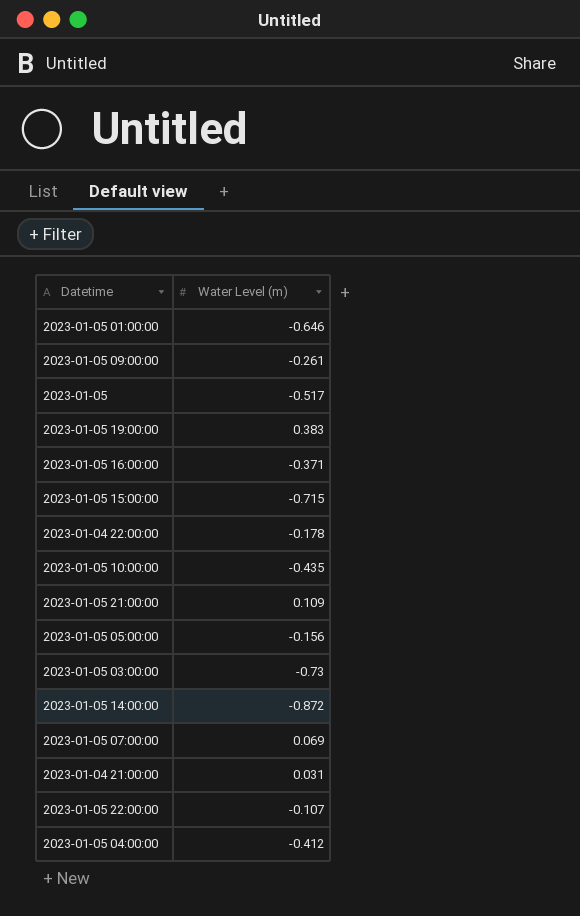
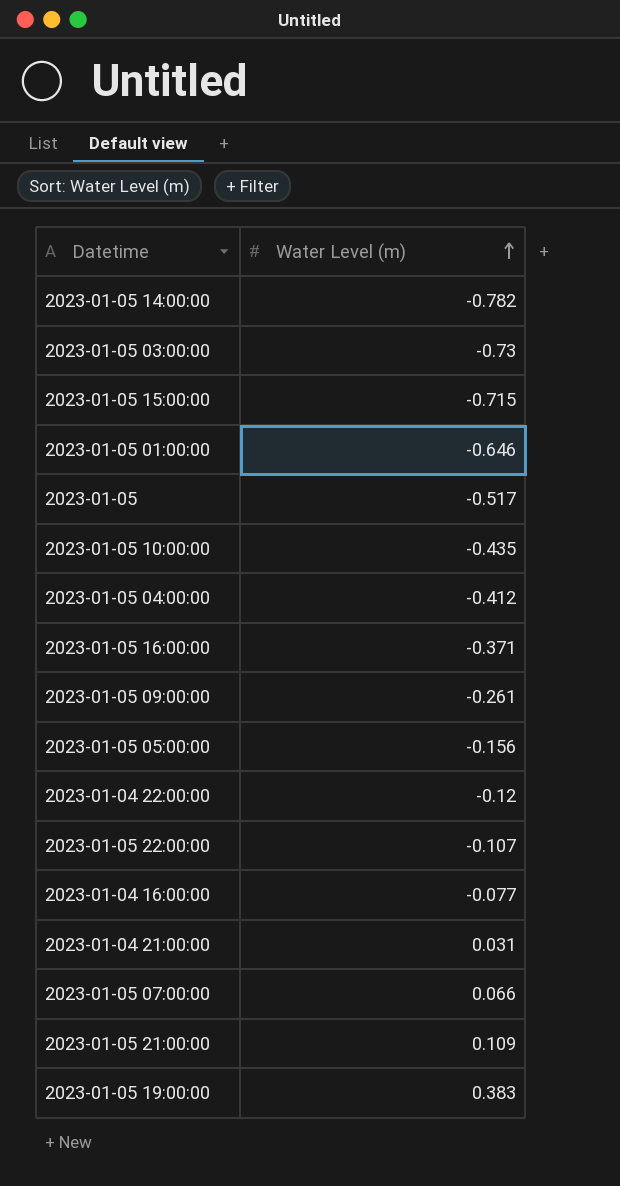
row order: none -> Water Level (m) ascending
2023-01-05 14:00:00 | Water Level (m): -0.872 -> -0.782
2023-01-04 22:00:00 | Water Level (m): -0.178 -> -0.12
row 2023-01-04 16:00:00: none -> -0.077
2023-01-05 07:00:00 | Water Level (m): 0.069 -> 0.066

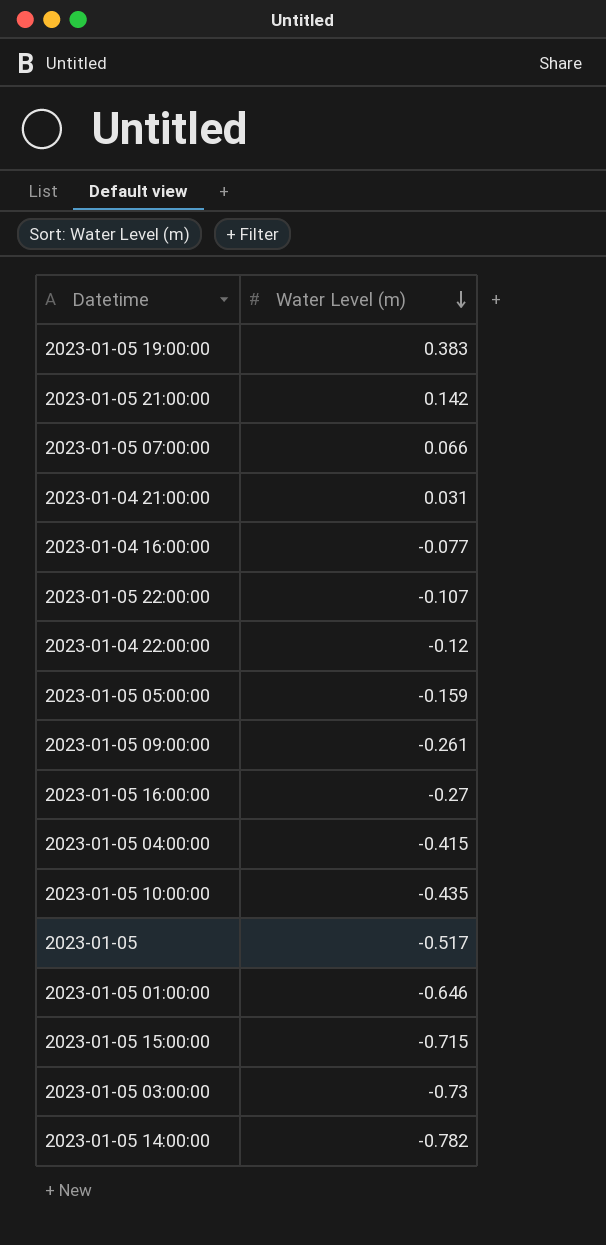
row order: Water Level (m) ascending -> Water Level (m) descending
2023-01-05 21:00:00 | Water Level (m): 0.109 -> 0.142
2023-01-05 05:00:00 | Water Level (m): -0.156 -> -0.159
2023-01-05 16:00:00 | Water Level (m): -0.371 -> -0.27
2023-01-05 04:00:00 | Water Level (m): -0.412 -> -0.415

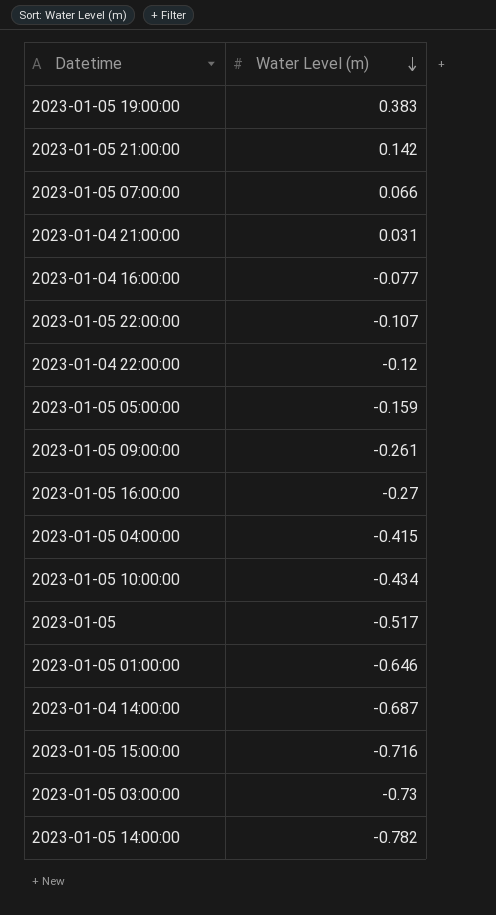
2023-01-05 10:00:00 | Water Level (m): -0.435 -> -0.434
row 2023-01-04 14:00:00: none -> -0.687
2023-01-05 15:00:00 | Water Level (m): -0.715 -> -0.716

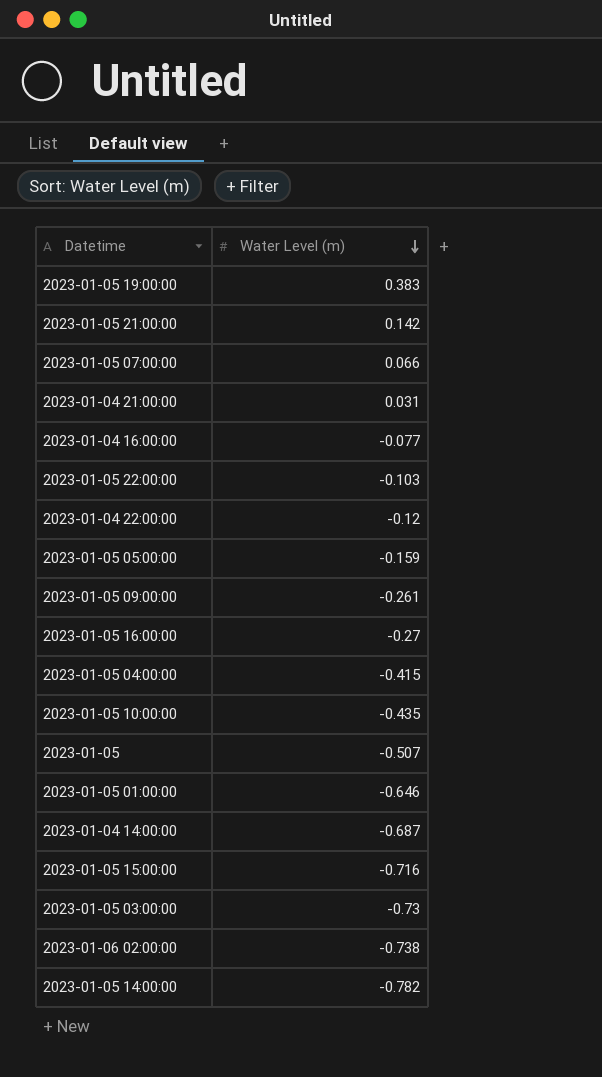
2023-01-05 22:00:00 | Water Level (m): -0.107 -> -0.103
2023-01-05 10:00:00 | Water Level (m): -0.434 -> -0.435
2023-01-05 | Water Level (m): -0.517 -> -0.507
row 2023-01-06 02:00:00: none -> -0.738

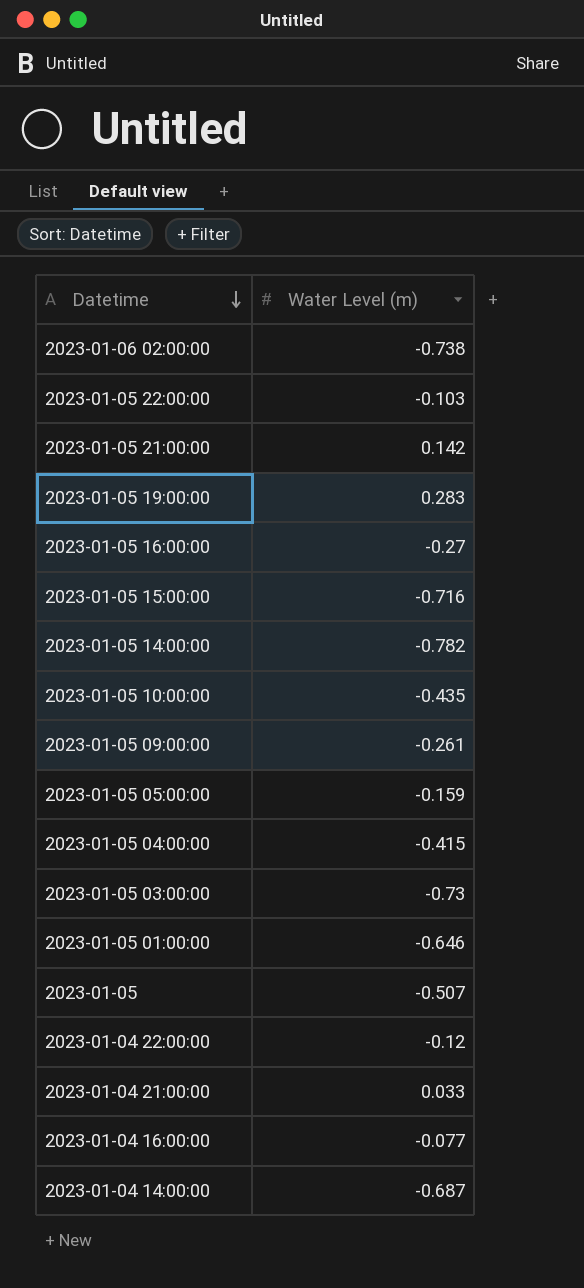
row order: Water Level (m) descending -> Datetime descending
row 2023-01-05 07:00:00: 0.066 -> none
2023-01-05 19:00:00 | Water Level (m): 0.383 -> 0.283
2023-01-04 21:00:00 | Water Level (m): 0.031 -> 0.033

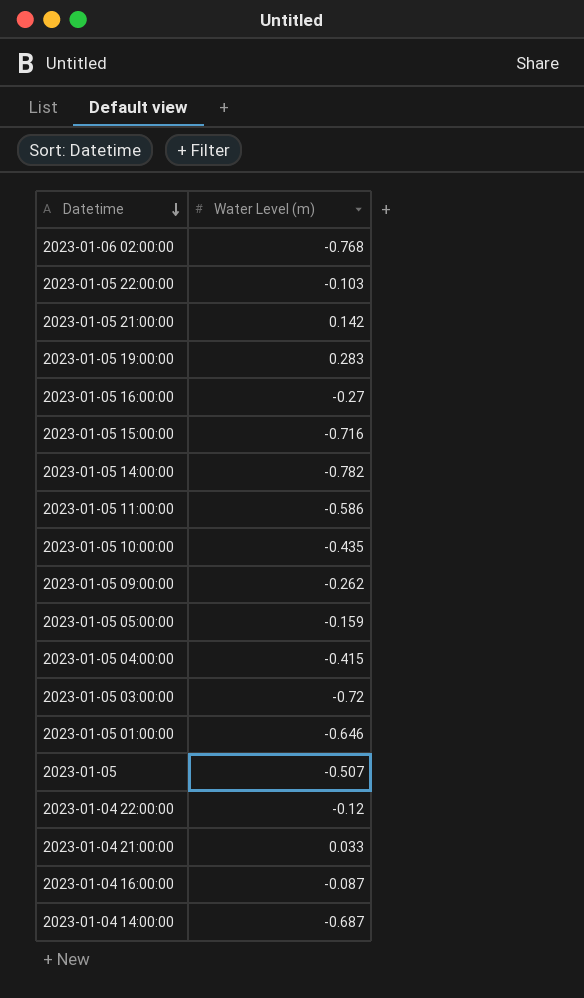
2023-01-06 02:00:00 | Water Level (m): -0.738 -> -0.768
row 2023-01-05 11:00:00: none -> -0.586
2023-01-05 09:00:00 | Water Level (m): -0.261 -> -0.262
2023-01-05 03:00:00 | Water Level (m): -0.73 -> -0.72
2023-01-04 16:00:00 | Water Level (m): -0.077 -> -0.087

